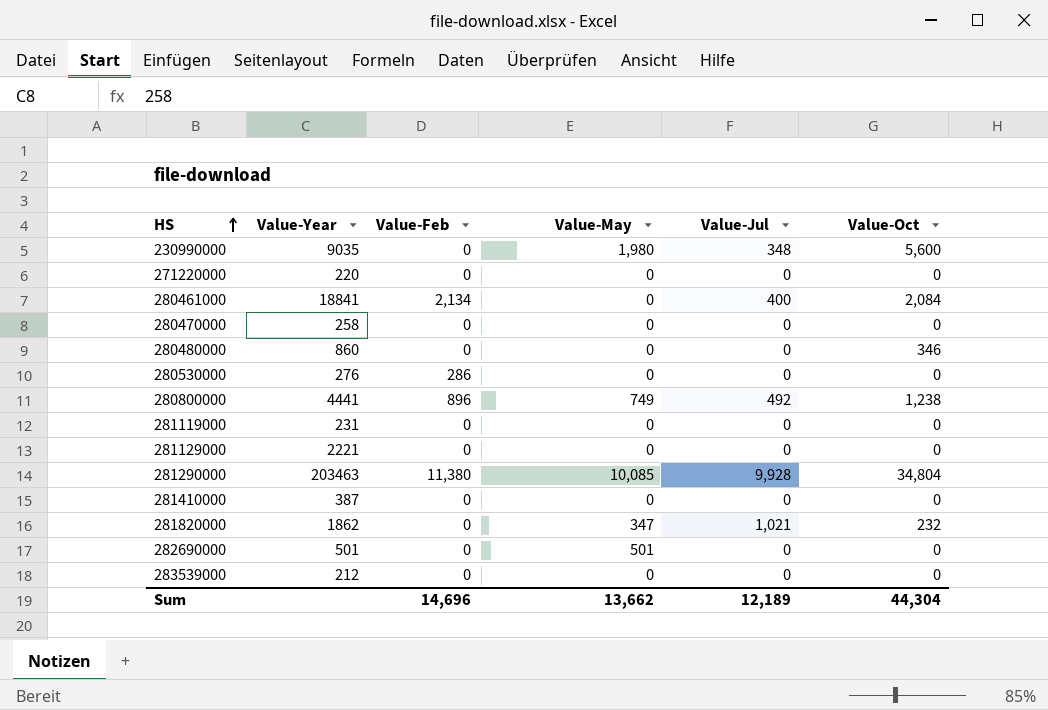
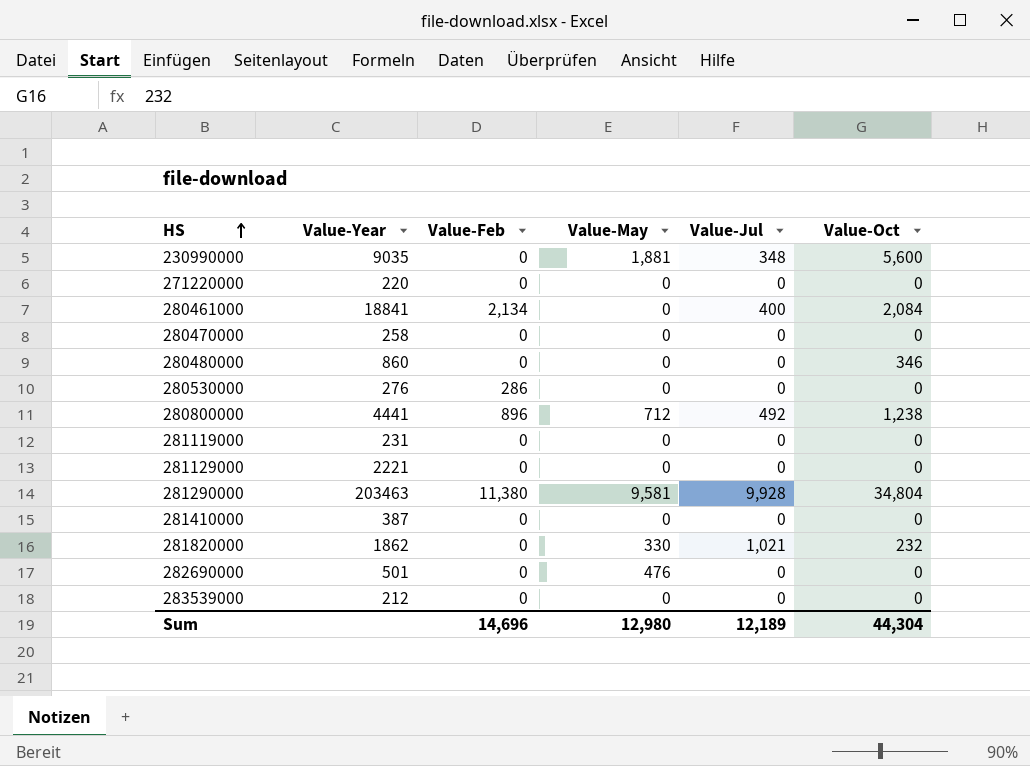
230990000 | Value-May: 1,980 -> 1,881
280800000 | Value-May: 749 -> 712
281290000 | Value-May: 10,085 -> 9,581
281820000 | Value-May: 347 -> 330
282690000 | Value-May: 501 -> 476
Sum | Value-May: 13,662 -> 12,980

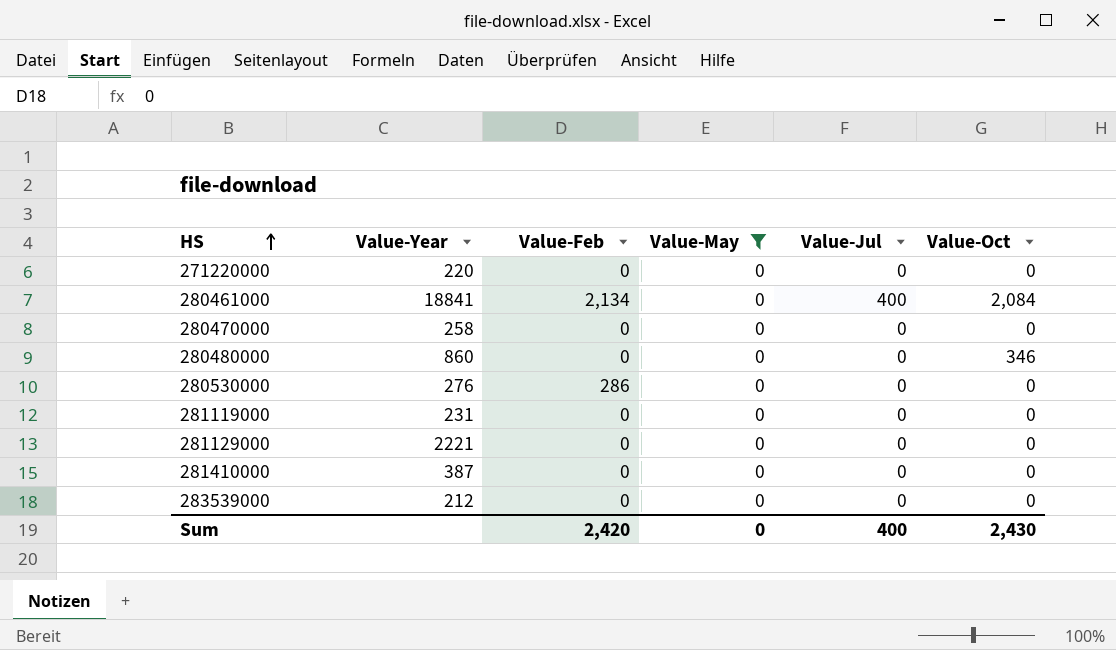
filter: none -> Value-May = 0
Sum | Value-Feb: 14,696 -> 2,420
Sum | Value-May: 12,980 -> 0
Sum | Value-Jul: 12,189 -> 400
Sum | Value-Oct: 44,304 -> 2,430

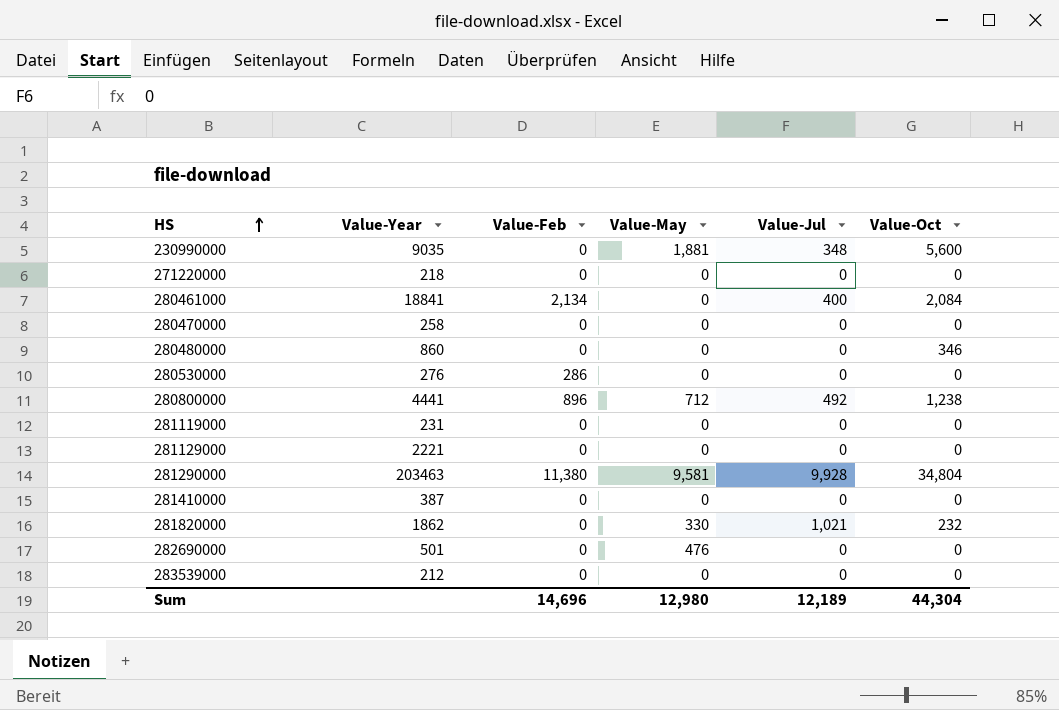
filter: Value-May = 0 -> none
271220000 | Value-Year: 220 -> 218
Sum | Value-Feb: 2,420 -> 14,696
Sum | Value-May: 0 -> 12,980
Sum | Value-Jul: 400 -> 12,189
Sum | Value-Oct: 2,430 -> 44,304

